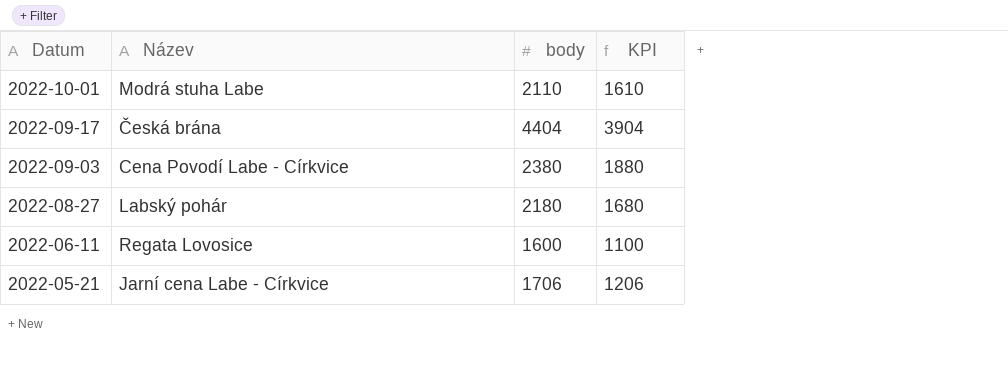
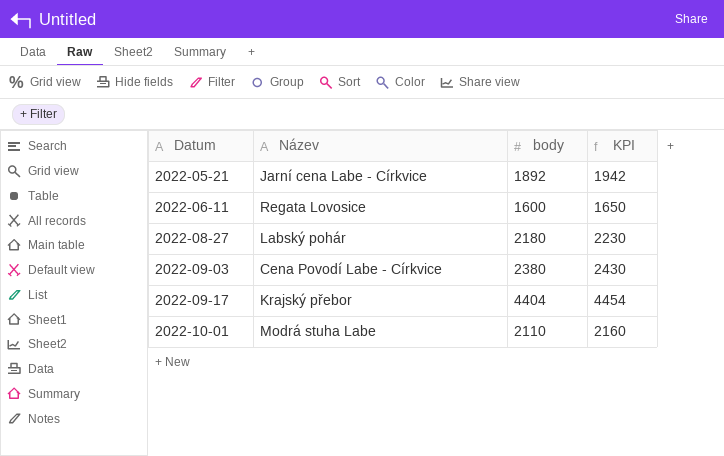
row order: Datum descending -> Datum ascending
column KPI | formula: [body] - 500 -> [body] + 50
2022-05-21 | body: 1706 -> 1892
2022-09-17 | Název: Česká brána -> Krajský přebor

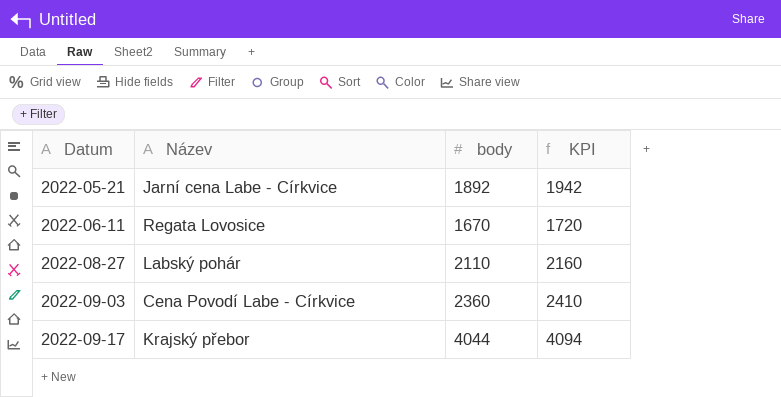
row 2022-10-01: Modrá stuha Labe | 2110 | 2160 -> none
2022-06-11 | body: 1600 -> 1670
2022-06-11 | KPI: 1650 -> 1720
2022-08-27 | body: 2180 -> 2110
2022-08-27 | KPI: 2230 -> 2160
2022-09-03 | body: 2380 -> 2360
2022-09-03 | KPI: 2430 -> 2410
2022-09-17 | body: 4404 -> 4044
2022-09-17 | KPI: 4454 -> 4094

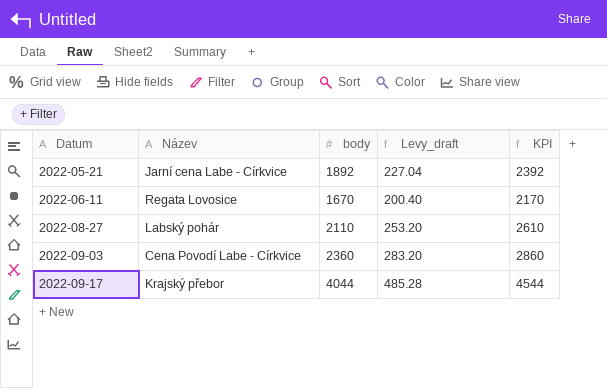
column Levy_draft | formula: none -> [body] * 0.12
column KPI | formula: [body] + 50 -> [body] + 500

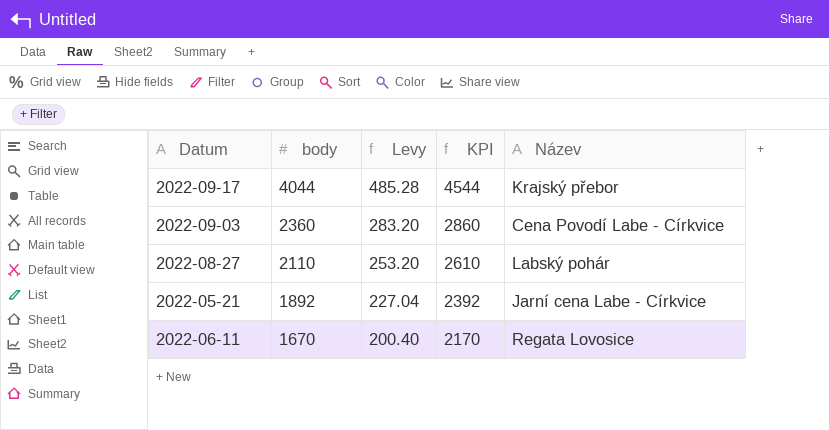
row order: Datum ascending -> body descending
column name: Levy_draft -> Levy
column Název | position: 2 -> 5

